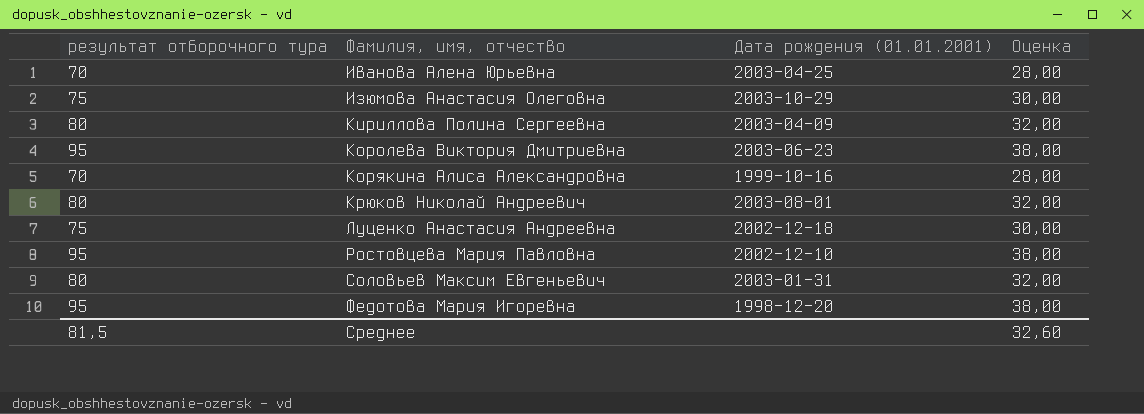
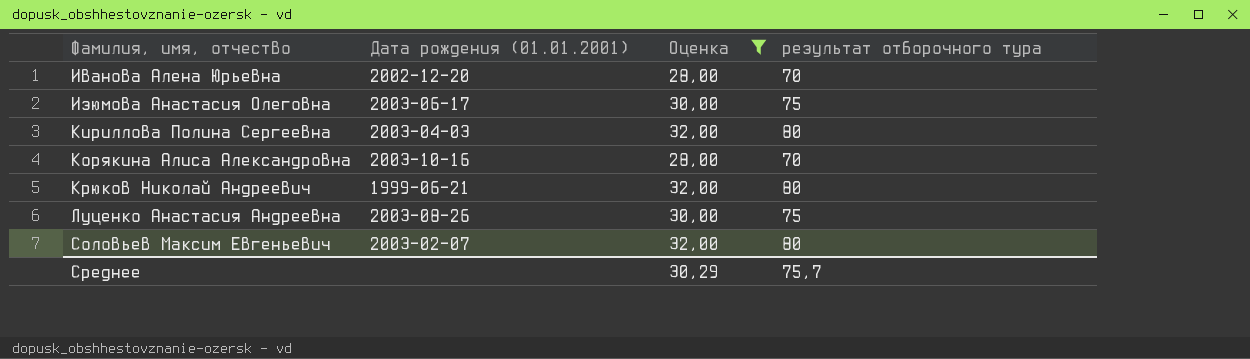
filter: none -> Оценка != 38,00
column результат отборочного тура | position: 1 -> 4
Иванова Алена Юрьевна | Дата рождения (01.01.2001): 2003-04-25 -> 2002-12-20
Изюмова Анастасия Олеговна | Дата рождения (01.01.2001): 2003-10-29 -> 2003-06-17
Кириллова Полина Сергеевна | Дата рождения (01.01.2001): 2003-04-09 -> 2003-04-03
Корякина Алиса Александровна | Дата рождения (01.01.2001): 1999-10-16 -> 2003-10-16
Крюков Николай Андреевич | Дата рождения (01.01.2001): 2003-08-01 -> 1999-06-21
Луценко Анастасия Андреевна | Дата рождения (01.01.2001): 2002-12-18 -> 2003-08-26
Соловьев Максим Евгеньевич | Дата рождения (01.01.2001): 2003-01-31 -> 2003-02-07
Среднее | Оценка: 32,60 -> 30,29
Среднее | результат отборочного тура: 81,5 -> 75,7

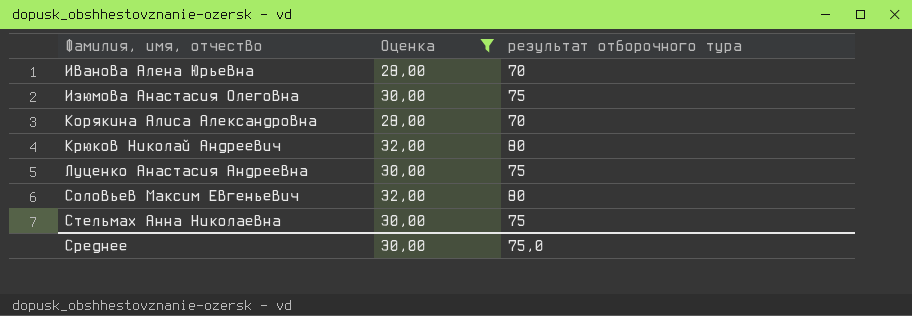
column Дата рождения (01.01.2001) | position: 2 -> none
row Кириллова Полина Сергеевна: 2003-04-03 | 32,00 | 80 -> none
row Стельмах Анна Николаевна: none -> 30,00 | 75
Среднее | Оценка: 30,29 -> 30,00
Среднее | результат отборочного тура: 75,7 -> 75,0

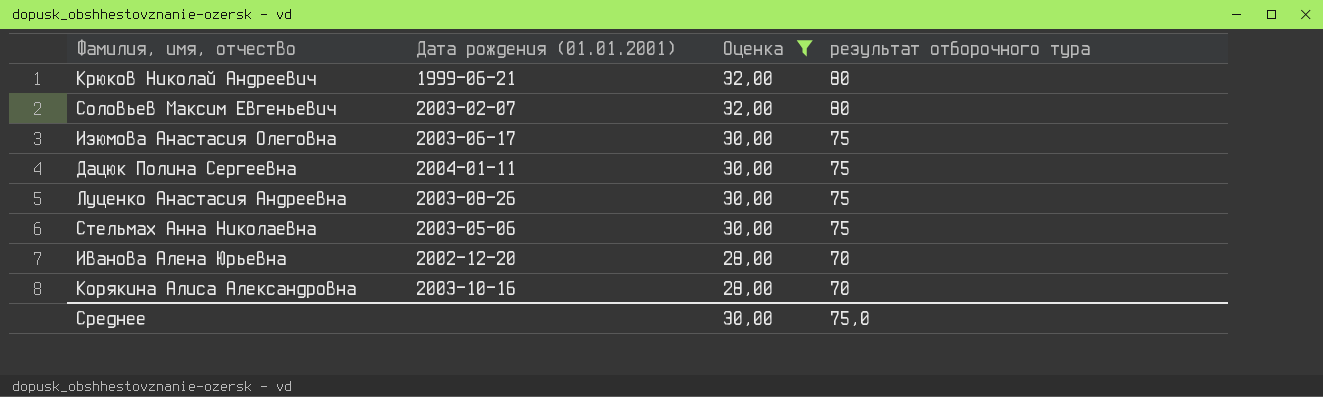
row order: Фамилия, имя, отчество ascending -> Оценка descending
column Дата рождения (01.01.2001) | position: none -> 2
row Дацюк Полина Сергеевна: none -> 2004-01-11 | 30,00 | 75

